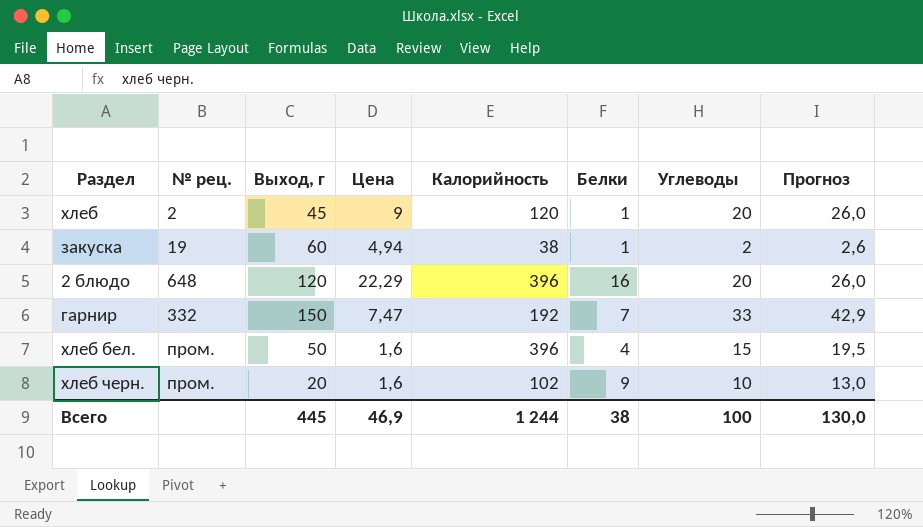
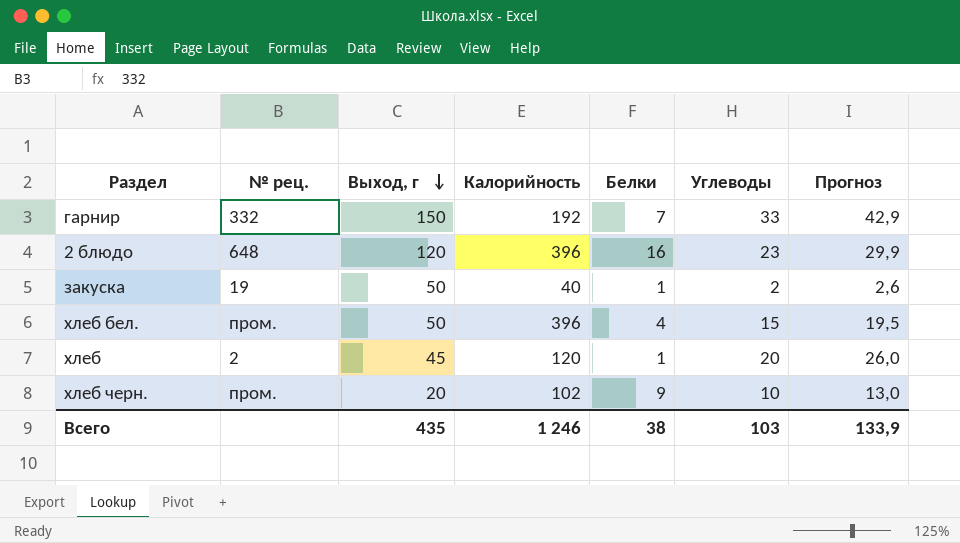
row order: none -> Выход, г descending
column Цена | position: 4 -> none
2 блюдо | Углеводы: 20 -> 23
2 блюдо | Прогноз: 26,0 -> 29,9
закуска | Выход, г: 60 -> 50
закуска | Калорийность: 38 -> 40
Всего | Выход, г: 445 -> 435
Всего | Калорийность: 1 244 -> 1 246
Всего | Углеводы: 100 -> 103
Всего | Прогноз: 130,0 -> 133,9

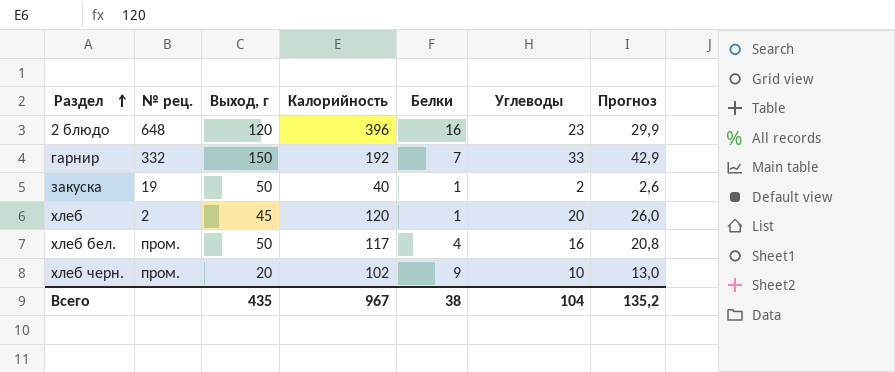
row order: Выход, г descending -> Раздел ascending
хлеб бел. | Калорийность: 396 -> 117
хлеб бел. | Углеводы: 15 -> 16
хлеб бел. | Прогноз: 19,5 -> 20,8
Всего | Калорийность: 1 246 -> 967
Всего | Углеводы: 103 -> 104
Всего | Прогноз: 133,9 -> 135,2

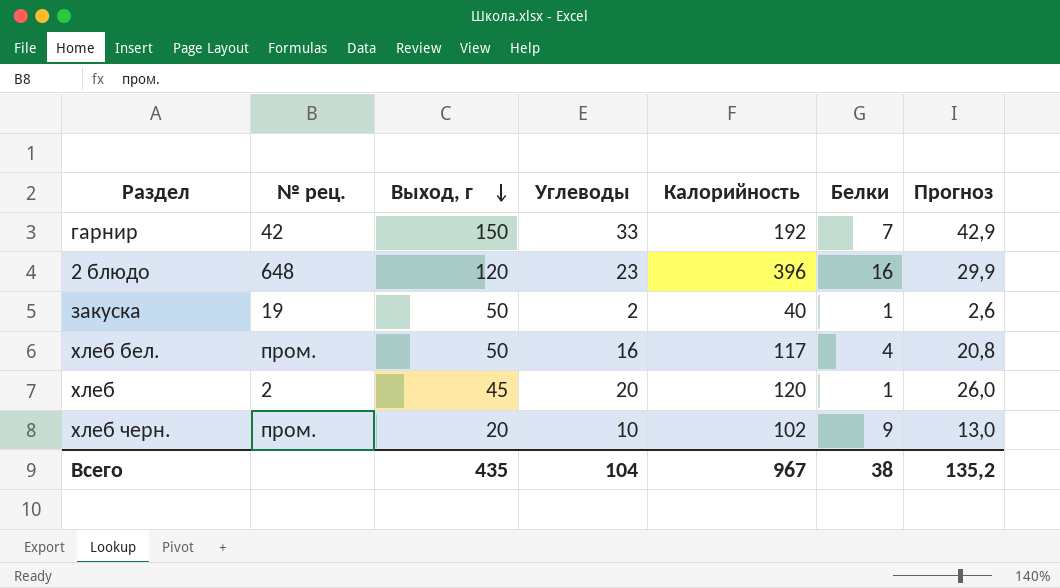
row order: Раздел ascending -> Выход, г descending
column Углеводы | position: 6 -> 4
гарнир | № рец.: 332 -> 42

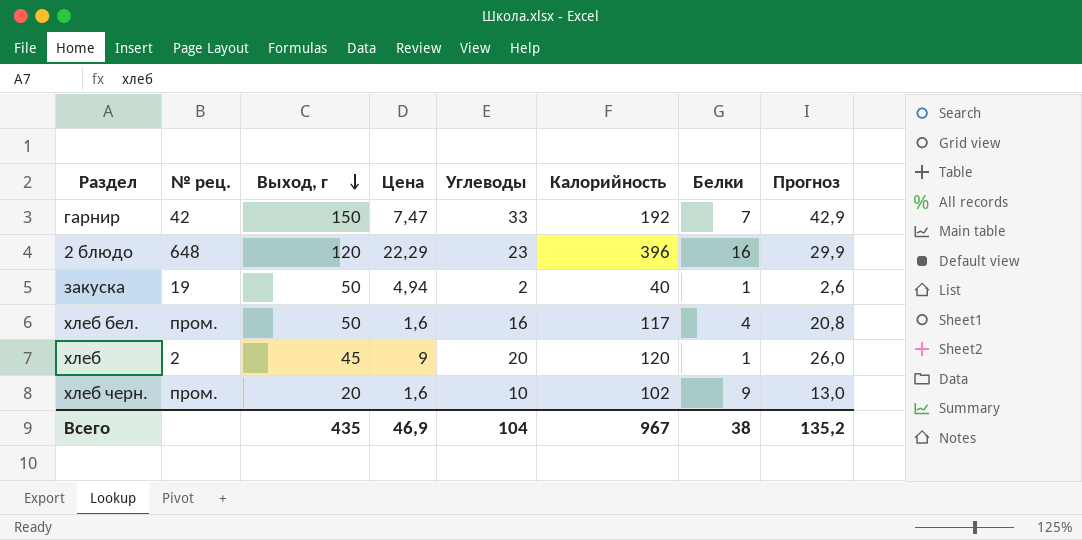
column Цена | position: none -> 4

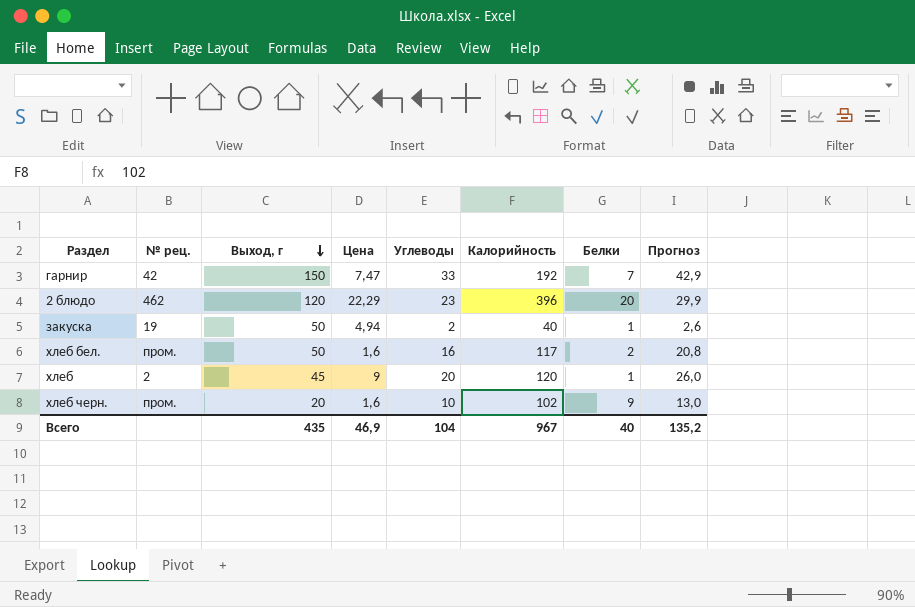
2 блюдо | № рец.: 648 -> 462
2 блюдо | Белки: 16 -> 20
хлеб бел. | Белки: 4 -> 2
Всего | Белки: 38 -> 40

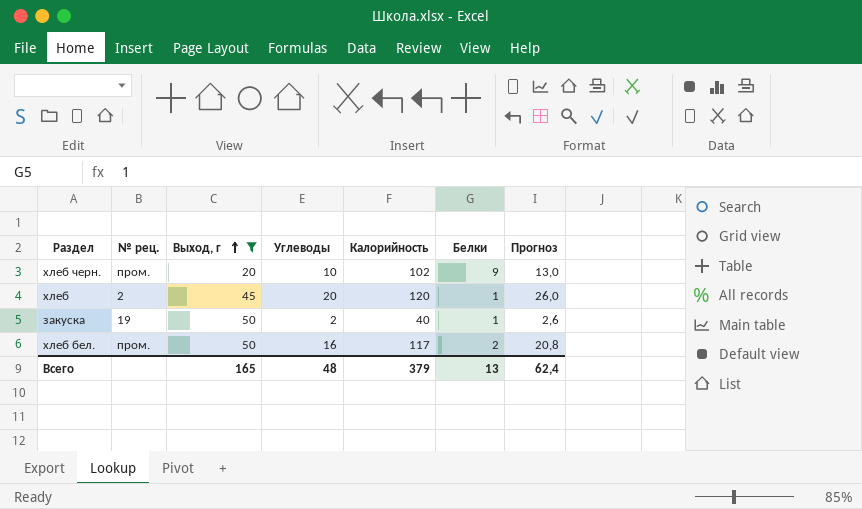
filter: none -> Выход, г <= 50
row order: Выход, г descending -> Выход, г ascending
column Цена | position: 4 -> none
Всего | Выход, г: 435 -> 165
Всего | Углеводы: 104 -> 48
Всего | Калорийность: 967 -> 379
Всего | Белки: 40 -> 13
Всего | Прогноз: 135,2 -> 62,4

